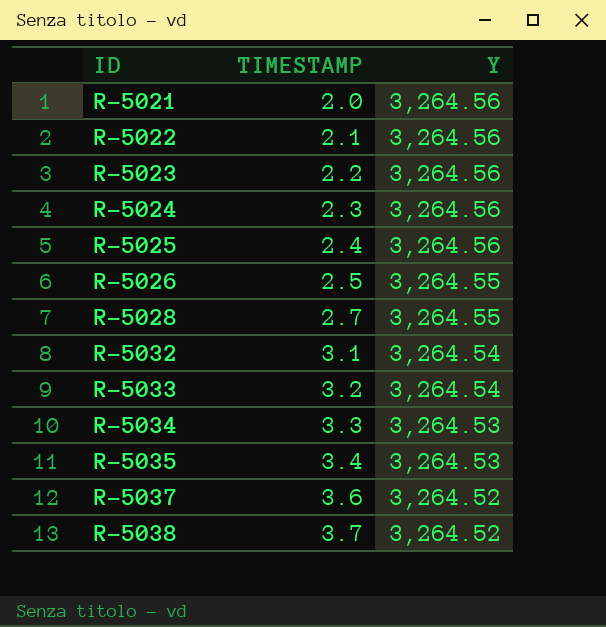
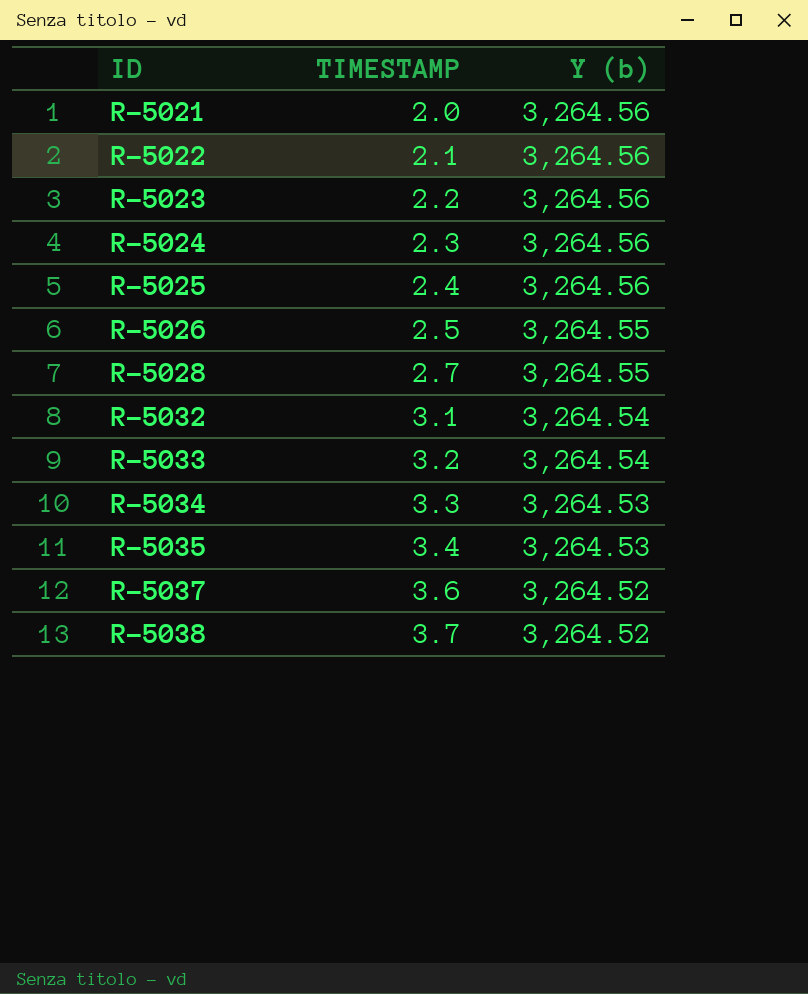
column name: Y -> Y (b)

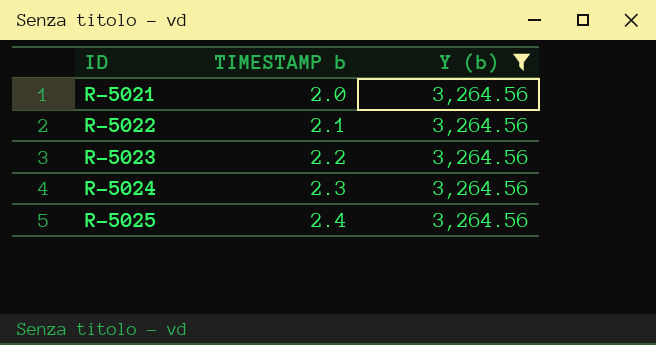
filter: none -> Y (b) = 3,264.56
column name: TIMESTAMP -> TIMESTAMP b

